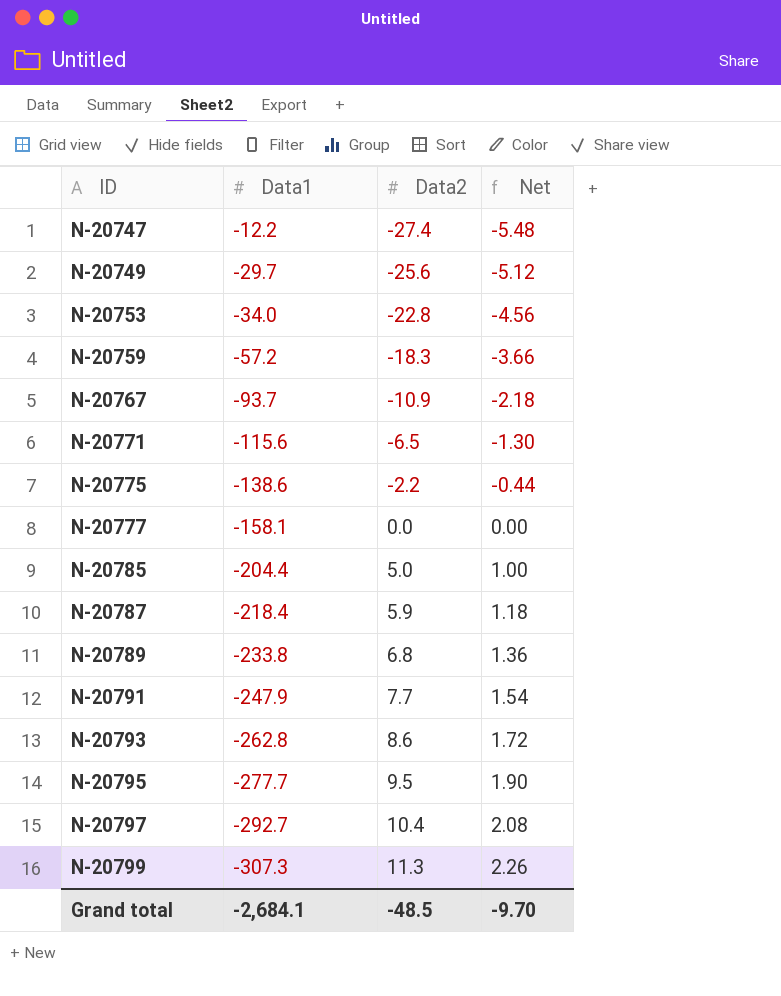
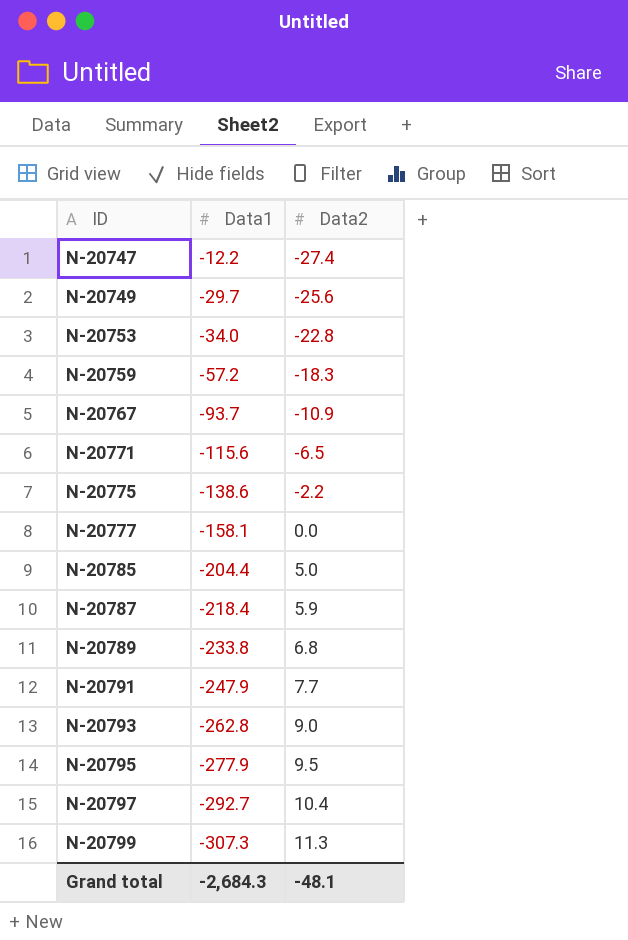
column Net | formula: [Data2] * 0.2 -> none
N-20793 | Data2: 8.6 -> 9.0
N-20795 | Data1: -277.7 -> -277.9
Grand total | Data1: -2,684.1 -> -2,684.3
Grand total | Data2: -48.5 -> -48.1

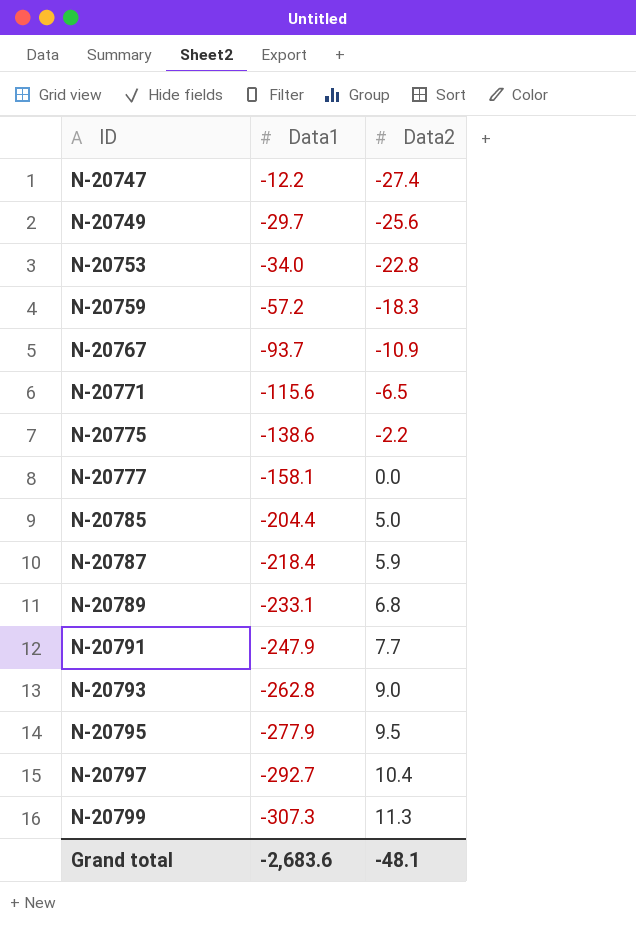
N-20789 | Data1: -233.8 -> -233.1
Grand total | Data1: -2,684.3 -> -2,683.6

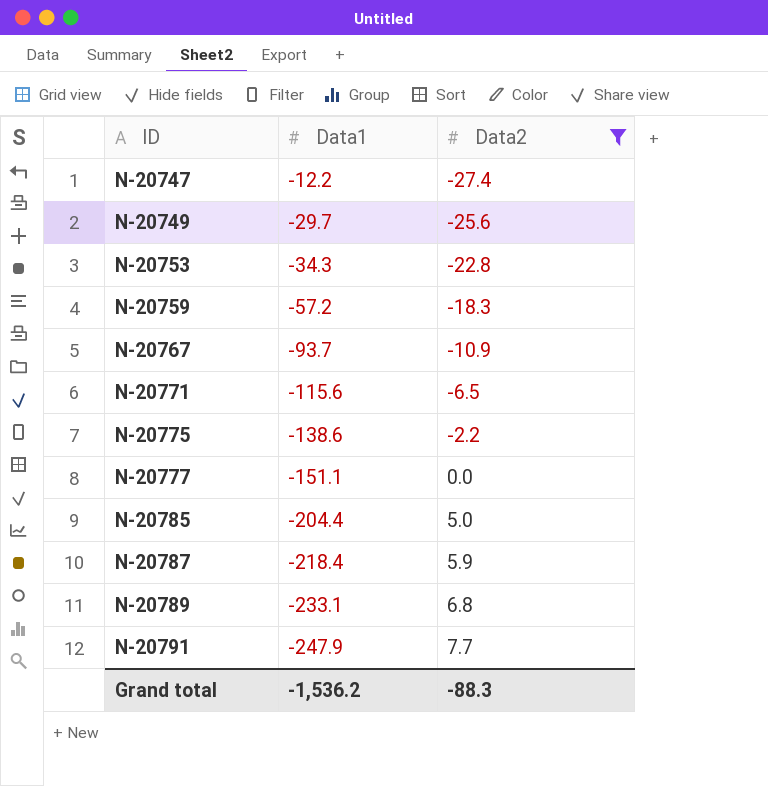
filter: none -> Data2 <= 7.7
N-20753 | Data1: -34.0 -> -34.3
N-20777 | Data1: -158.1 -> -151.1
Grand total | Data1: -2,683.6 -> -1,536.2
Grand total | Data2: -48.1 -> -88.3

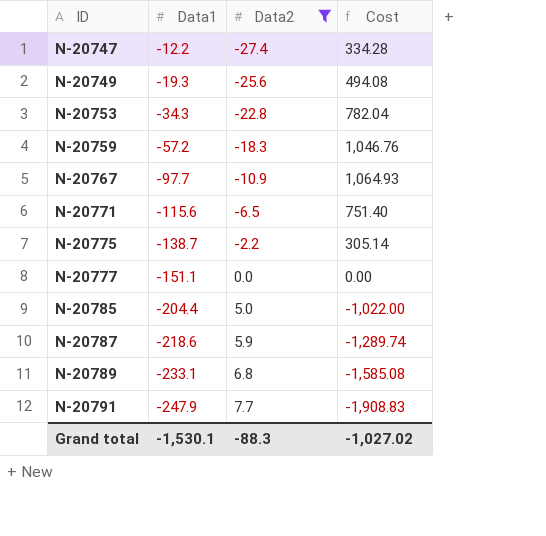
column Cost | formula: none -> [Data1] * [Data2]
N-20749 | Data1: -29.7 -> -19.3
N-20767 | Data1: -93.7 -> -97.7
N-20775 | Data1: -138.6 -> -138.7
N-20787 | Data1: -218.4 -> -218.6
Grand total | Data1: -1,536.2 -> -1,530.1

